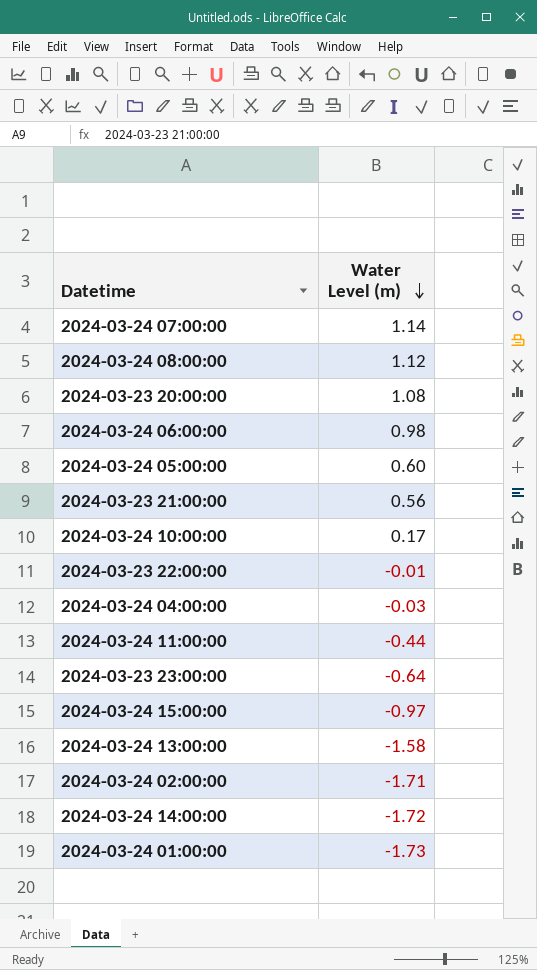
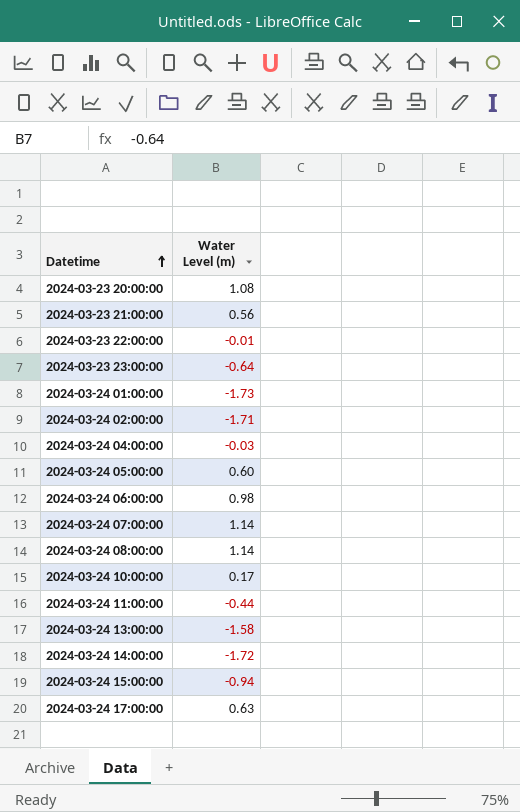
row order: Water Level (m) descending -> Datetime ascending
2024-03-24 08:00:00 | Water Level (m): 1.12 -> 1.14
2024-03-24 15:00:00 | Water Level (m): -0.97 -> -0.94
row 2024-03-24 17:00:00: none -> 0.63

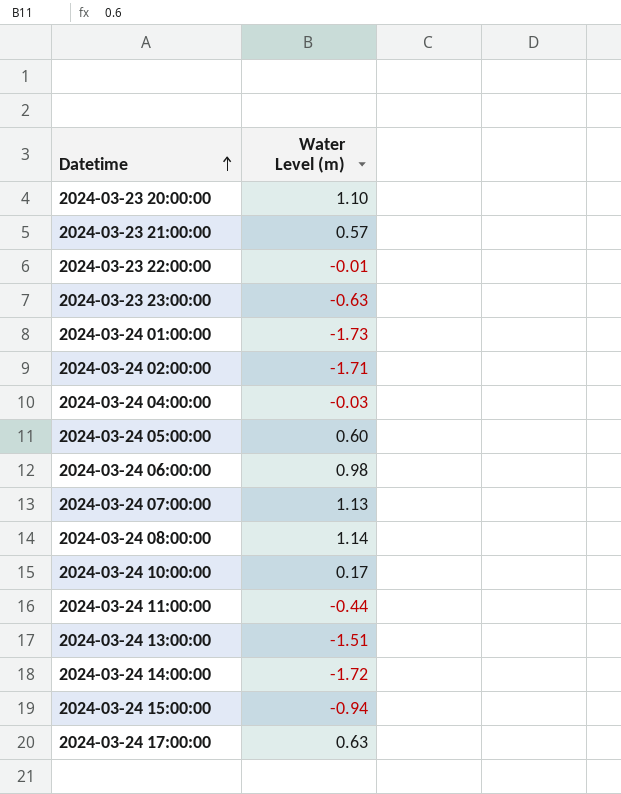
2024-03-23 20:00:00 | Water Level (m): 1.08 -> 1.10
2024-03-23 21:00:00 | Water Level (m): 0.56 -> 0.57
2024-03-23 23:00:00 | Water Level (m): -0.64 -> -0.63
2024-03-24 07:00:00 | Water Level (m): 1.14 -> 1.13
2024-03-24 13:00:00 | Water Level (m): -1.58 -> -1.51

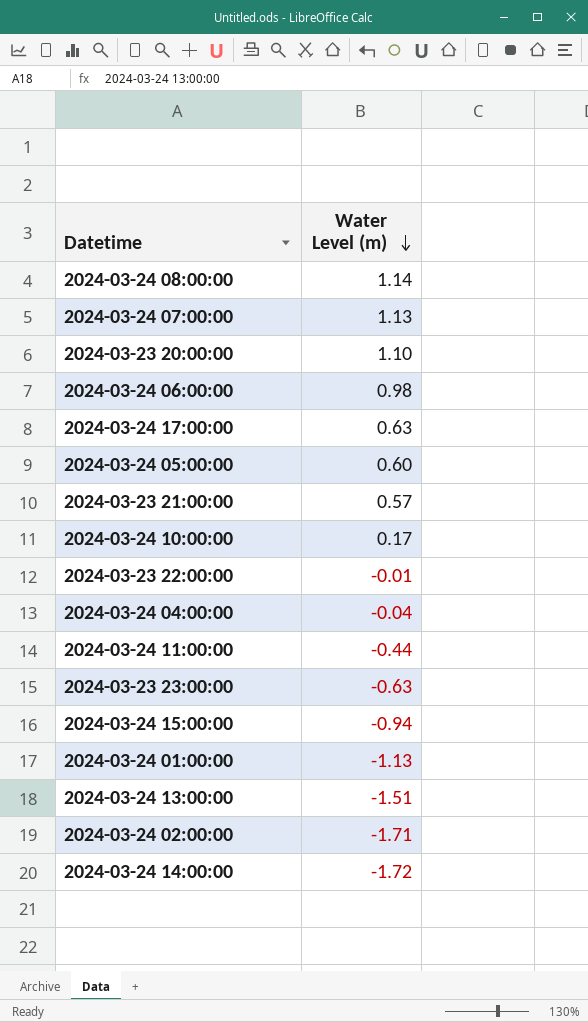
row order: Datetime ascending -> Water Level (m) descending
2024-03-24 04:00:00 | Water Level (m): -0.03 -> -0.04
2024-03-24 01:00:00 | Water Level (m): -1.73 -> -1.13

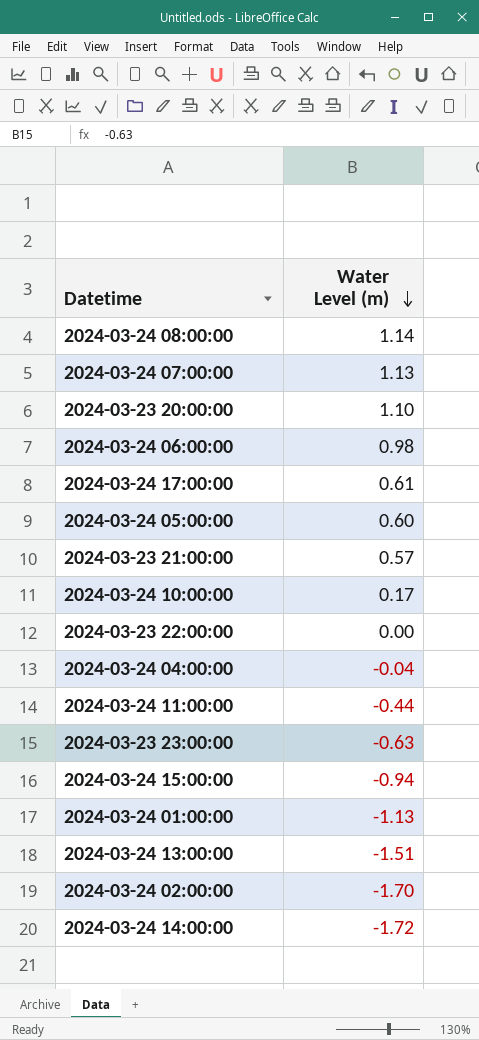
2024-03-24 17:00:00 | Water Level (m): 0.63 -> 0.61
2024-03-23 22:00:00 | Water Level (m): -0.01 -> 0.00
2024-03-24 02:00:00 | Water Level (m): -1.71 -> -1.70

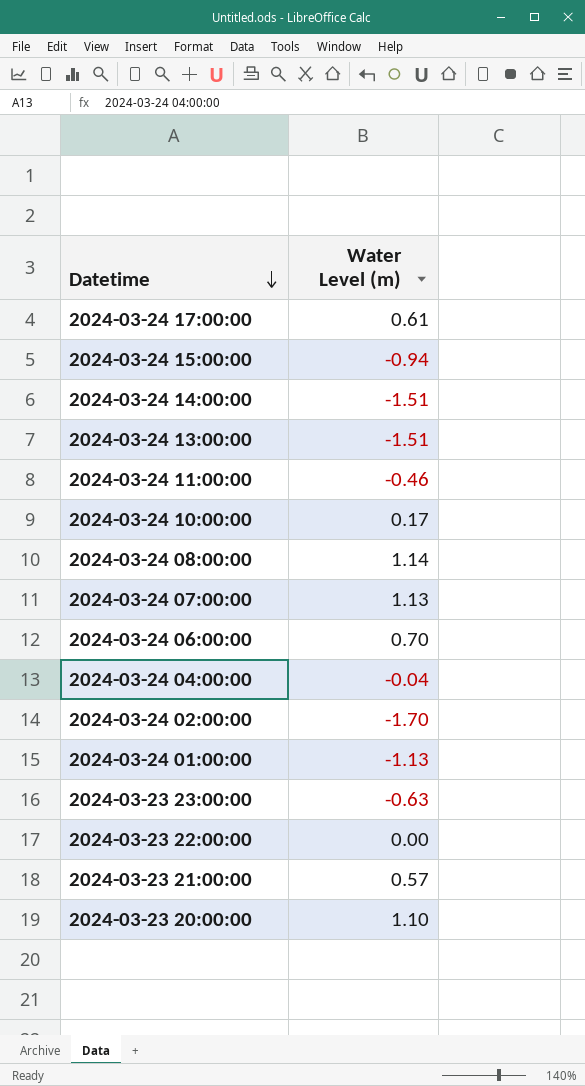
row order: Water Level (m) descending -> Datetime descending
row 2024-03-24 05:00:00: 0.60 -> none
2024-03-24 14:00:00 | Water Level (m): -1.72 -> -1.51
2024-03-24 11:00:00 | Water Level (m): -0.44 -> -0.46
2024-03-24 06:00:00 | Water Level (m): 0.98 -> 0.70

